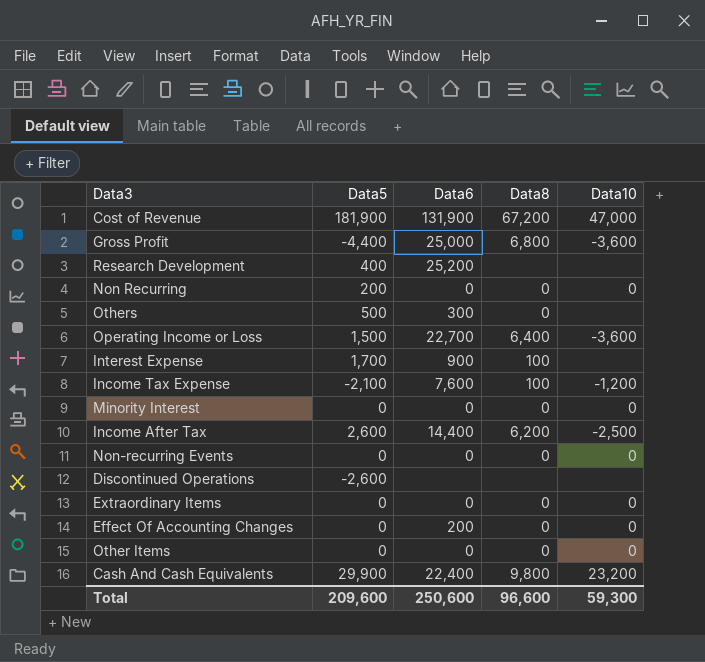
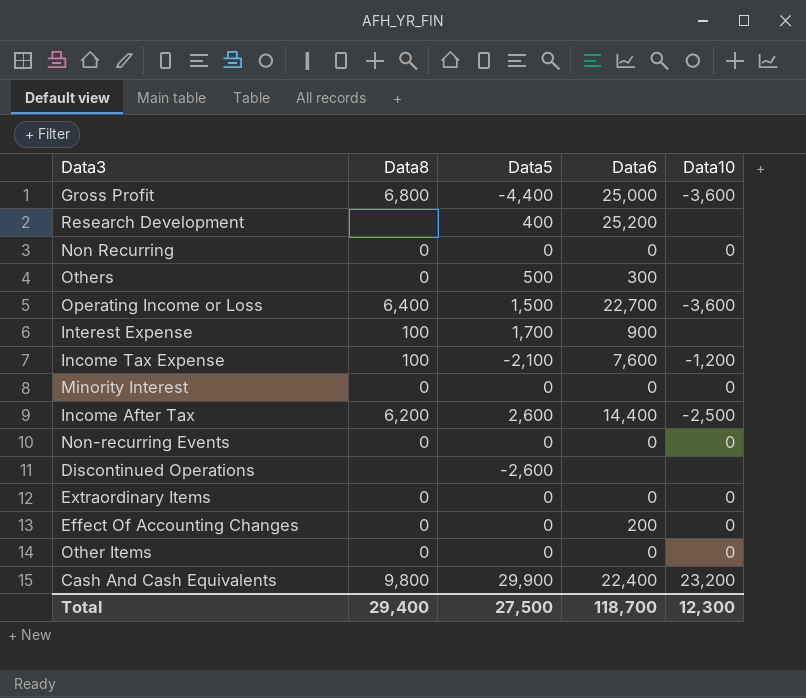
column Data8 | position: 4 -> 2
row Cost of Revenue: 181,900 | 131,900 | 67,200 | 47,000 -> none
Non Recurring | Data5: 200 -> 0
Total | Data8: 96,600 -> 29,400
Total | Data5: 209,600 -> 27,500
Total | Data6: 250,600 -> 118,700
Total | Data10: 59,300 -> 12,300

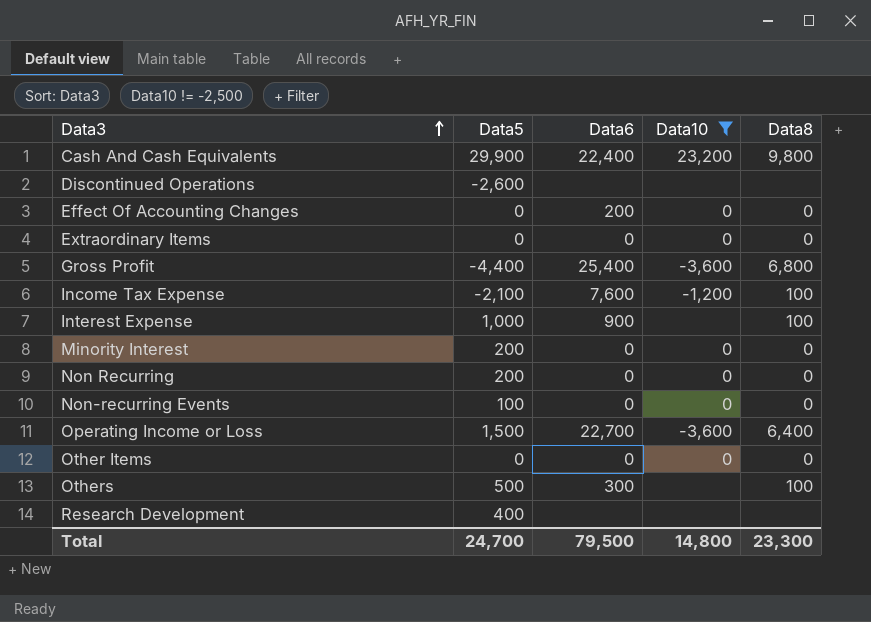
filter: none -> Data10 != -2,500
row order: none -> Data3 ascending
column Data8 | position: 2 -> 5
Gross Profit | Data6: 25,000 -> 25,400
Interest Expense | Data5: 1,700 -> 1,000
Minority Interest | Data5: 0 -> 200
Non Recurring | Data5: 0 -> 200
Non-recurring Events | Data5: 0 -> 100
Others | Data8: 0 -> 100
Research Development | Data6: 25,200 -> none
Total | Data5: 27,500 -> 24,700
Total | Data6: 118,700 -> 79,500
Total | Data10: 12,300 -> 14,800
Total | Data8: 29,400 -> 23,300

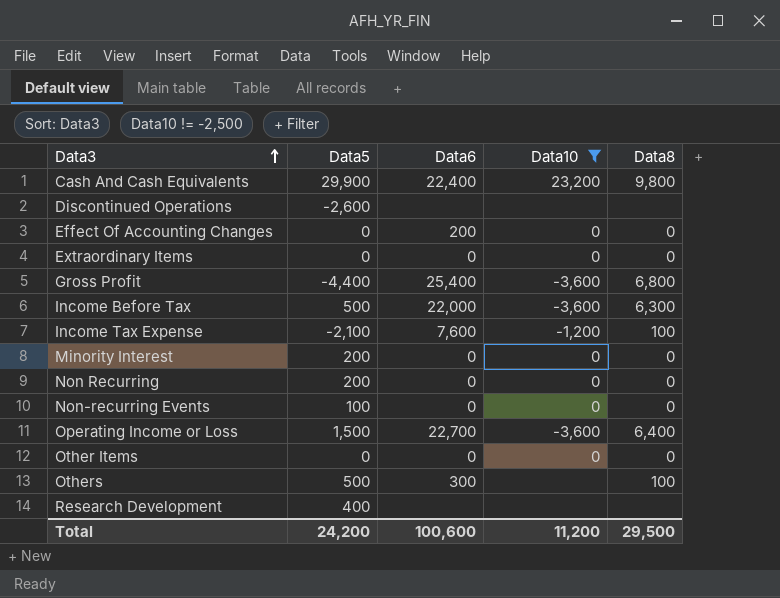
row Interest Expense: 1,000 | 900 | none | 100 -> none
row Income Before Tax: none -> 500 | 22,000 | -3,600 | 6,300
Total | Data5: 24,700 -> 24,200
Total | Data6: 79,500 -> 100,600
Total | Data10: 14,800 -> 11,200
Total | Data8: 23,300 -> 29,500

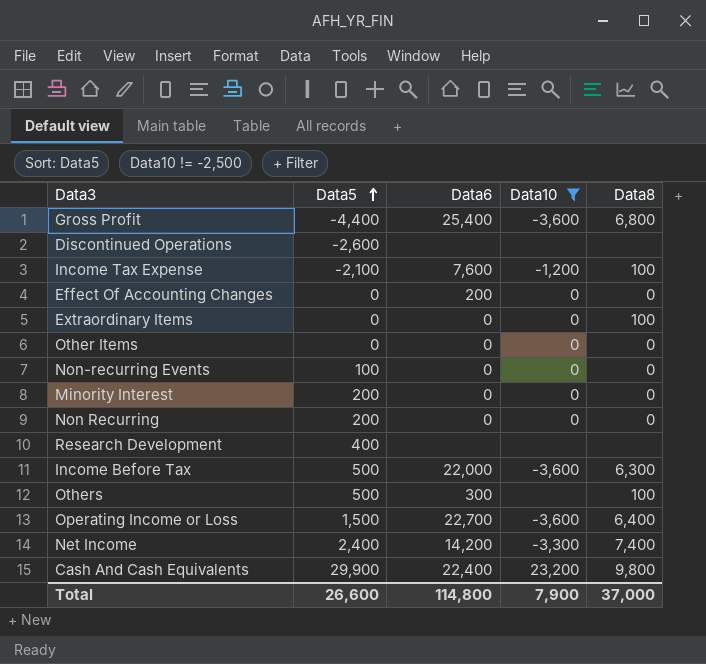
row order: Data3 ascending -> Data5 ascending
Extraordinary Items | Data8: 0 -> 100
row Net Income: none -> 2,400 | 14,200 | -3,300 | 7,400
Total | Data5: 24,200 -> 26,600
Total | Data6: 100,600 -> 114,800
Total | Data10: 11,200 -> 7,900
Total | Data8: 29,500 -> 37,000

